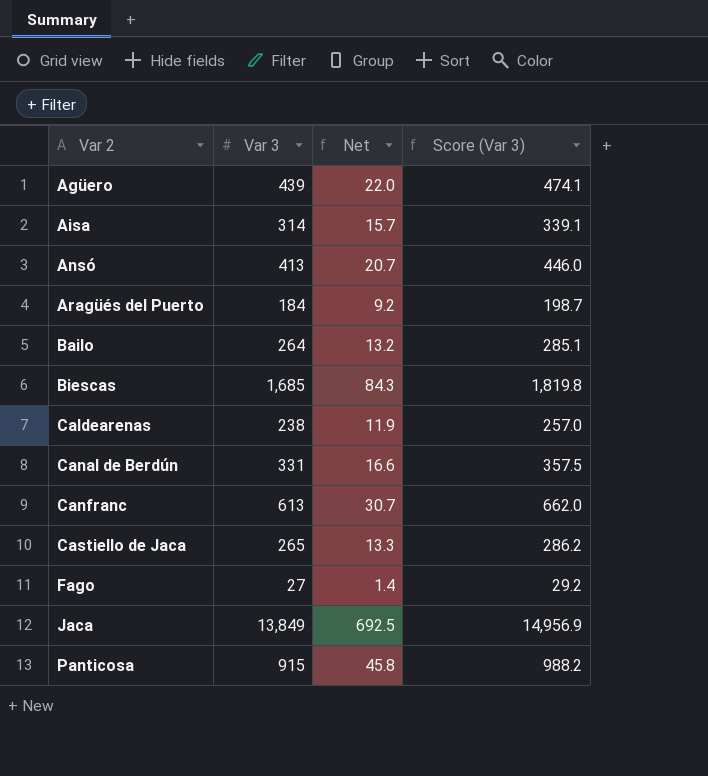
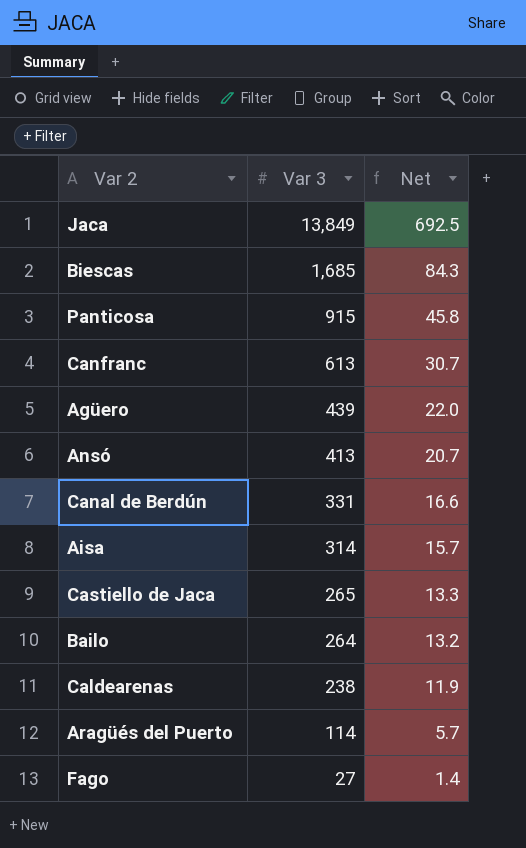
row order: Var 2 ascending -> Var 3 descending
column Score (Var 3) | formula: [Var 3] * 1.08 -> none
Aragüés del Puerto | Var 3: 184 -> 114
Aragüés del Puerto | Net: 9.2 -> 5.7

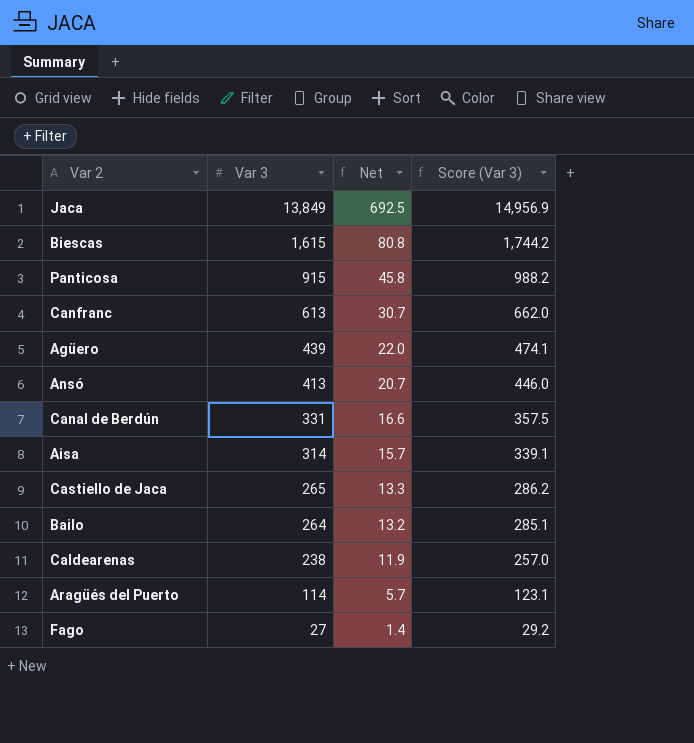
column Score (Var 3) | formula: none -> [Var 3] * 1.08
Biescas | Var 3: 1,685 -> 1,615
Biescas | Net: 84.3 -> 80.8

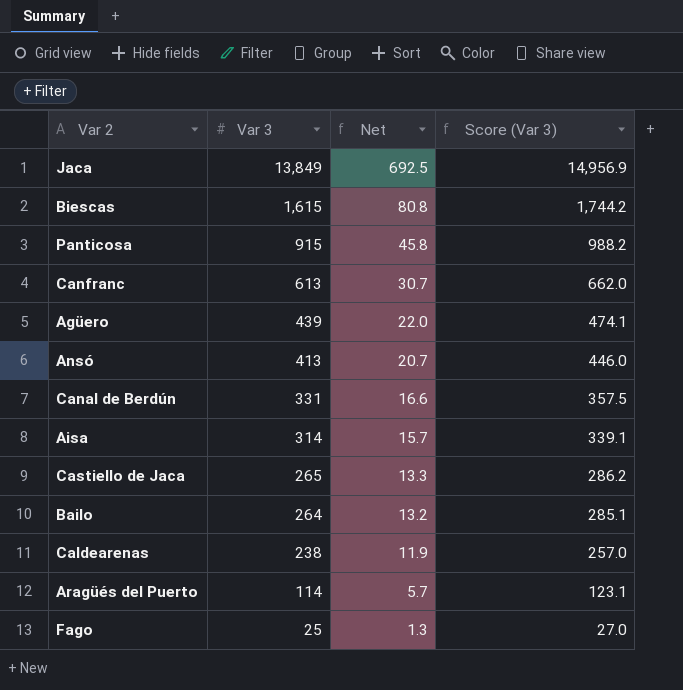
Fago | Var 3: 27 -> 25
Fago | Net: 1.4 -> 1.3
Fago | Score (Var 3): 29.2 -> 27.0

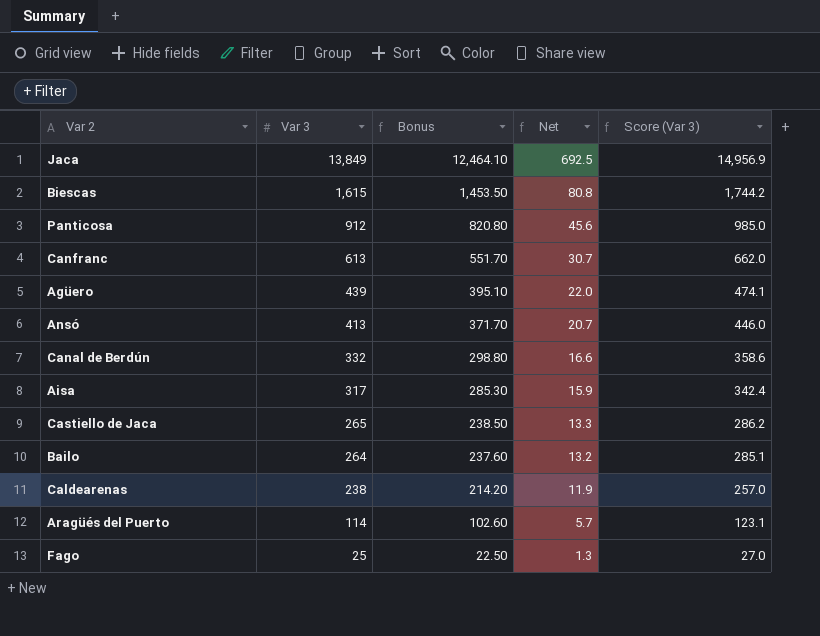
column Bonus | formula: none -> [Var 3] * 0.9
Panticosa | Var 3: 915 -> 912
Panticosa | Net: 45.8 -> 45.6
Panticosa | Score (Var 3): 988.2 -> 985.0
Canal de Berdún | Var 3: 331 -> 332
Canal de Berdún | Score (Var 3): 357.5 -> 358.6
Aisa | Var 3: 314 -> 317
Aisa | Net: 15.7 -> 15.9
Aisa | Score (Var 3): 339.1 -> 342.4

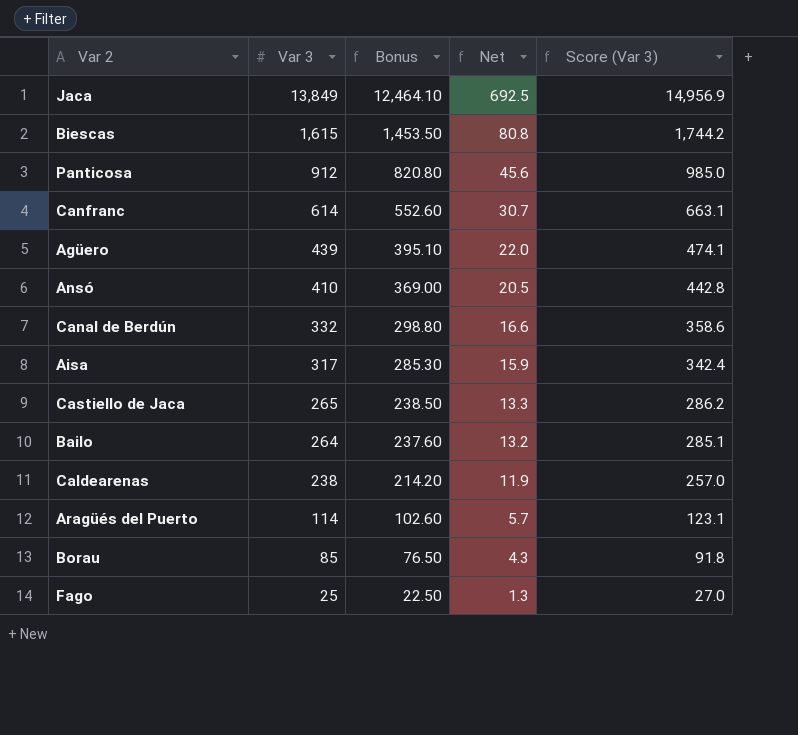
Canfranc | Var 3: 613 -> 614
Canfranc | Bonus: 551.70 -> 552.60
Canfranc | Score (Var 3): 662.0 -> 663.1
Ansó | Var 3: 413 -> 410
Ansó | Bonus: 371.70 -> 369.00
Ansó | Net: 20.7 -> 20.5
Ansó | Score (Var 3): 446.0 -> 442.8
row Borau: none -> 85 | 76.50 | 4.3 | 91.8

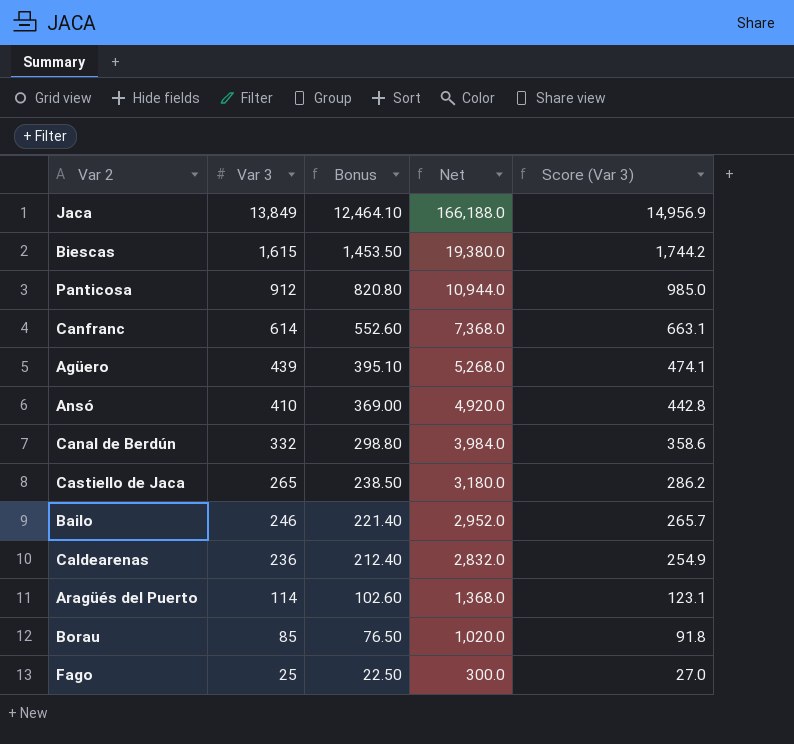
column Net | formula: [Var 3] * 0.05 -> [Var 3] * 12
row Aisa: 317 | 285.30 | 15.9 | 342.4 -> none
Bailo | Var 3: 264 -> 246
Bailo | Bonus: 237.60 -> 221.40
Bailo | Score (Var 3): 285.1 -> 265.7
Caldearenas | Var 3: 238 -> 236
Caldearenas | Bonus: 214.20 -> 212.40
Caldearenas | Score (Var 3): 257.0 -> 254.9

